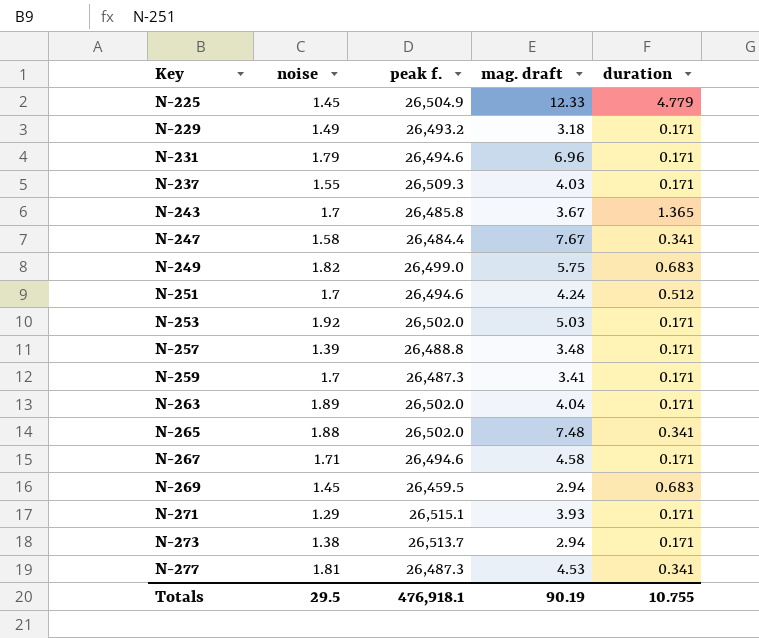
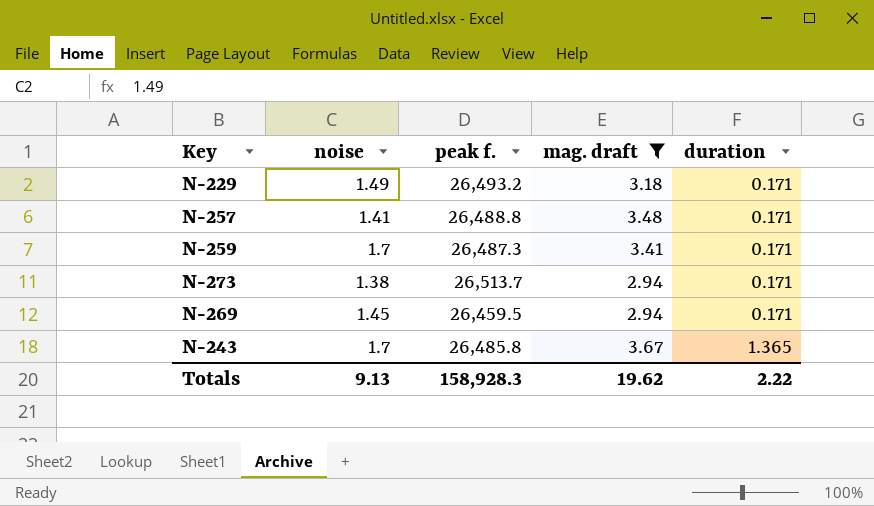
filter: none -> mag. draft <= 3.67
row order: Key ascending -> duration ascending
N-257 | noise: 1.39 -> 1.41
N-269 | duration: 0.683 -> 0.171
Totals | noise: 29.5 -> 9.13
Totals | peak f.: 476,918.1 -> 158,928.3
Totals | mag. draft: 90.19 -> 19.62
Totals | duration: 10.755 -> 2.22

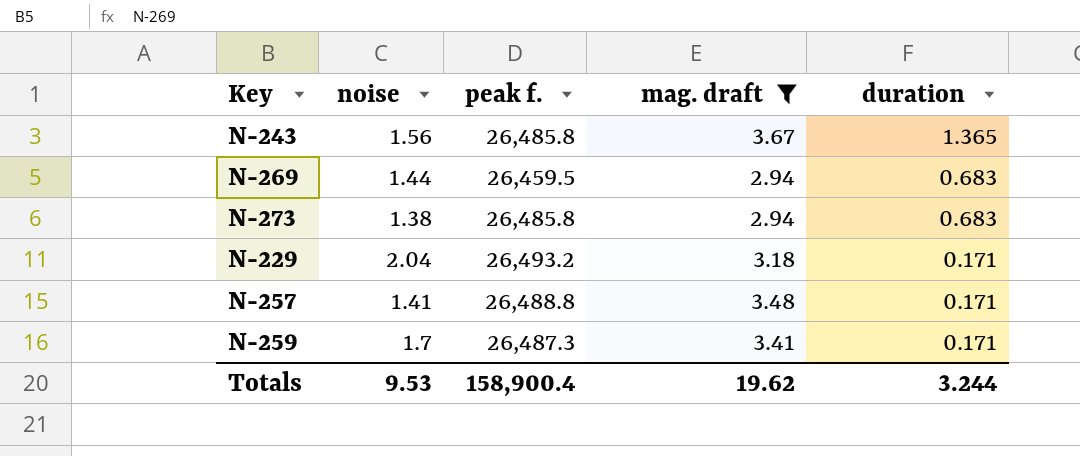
row order: duration ascending -> duration descending
N-243 | noise: 1.7 -> 1.56
N-269 | noise: 1.45 -> 1.44
N-269 | duration: 0.171 -> 0.683
N-273 | peak f.: 26,513.7 -> 26,485.8
N-273 | duration: 0.171 -> 0.683
N-229 | noise: 1.49 -> 2.04
Totals | noise: 9.13 -> 9.53
Totals | peak f.: 158,928.3 -> 158,900.4
Totals | duration: 2.22 -> 3.244

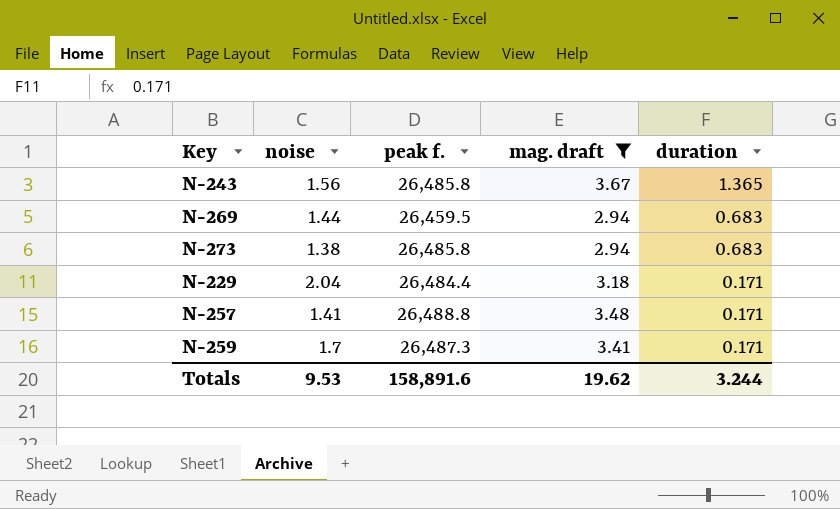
N-229 | peak f.: 26,493.2 -> 26,484.4
Totals | peak f.: 158,900.4 -> 158,891.6

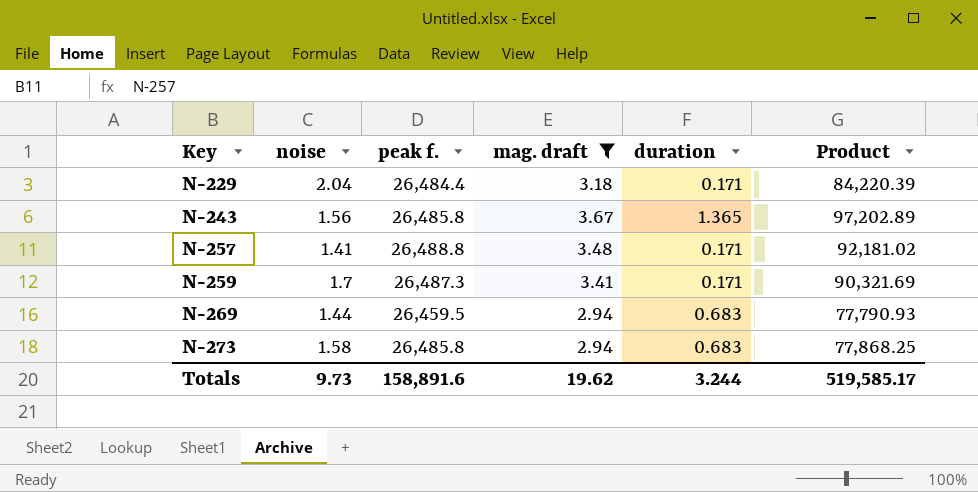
row order: duration descending -> Key ascending
column Product | formula: none -> [peak f.] * [mag. draft]
N-273 | noise: 1.38 -> 1.58
Totals | noise: 9.53 -> 9.73

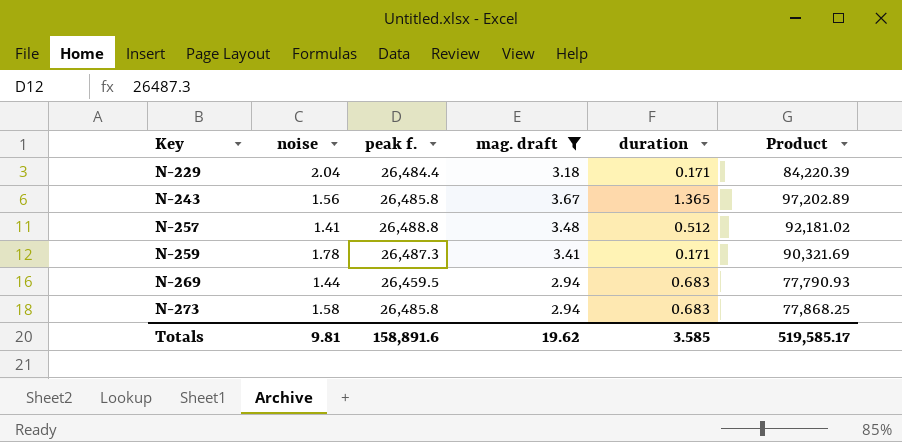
N-257 | duration: 0.171 -> 0.512
N-259 | noise: 1.7 -> 1.78
Totals | noise: 9.73 -> 9.81
Totals | duration: 3.244 -> 3.585

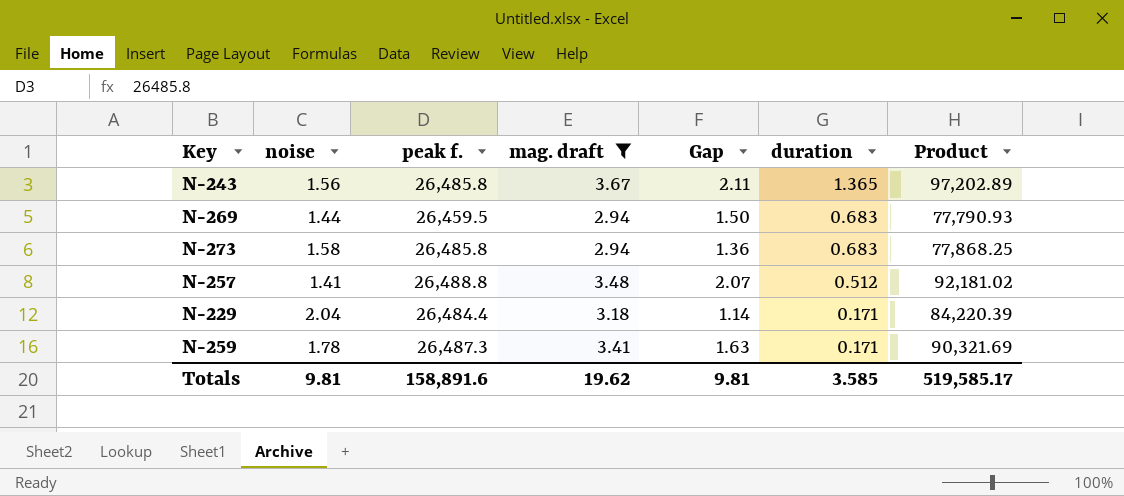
row order: Key ascending -> duration descending
column Gap | formula: none -> [mag. draft] - [noise]

